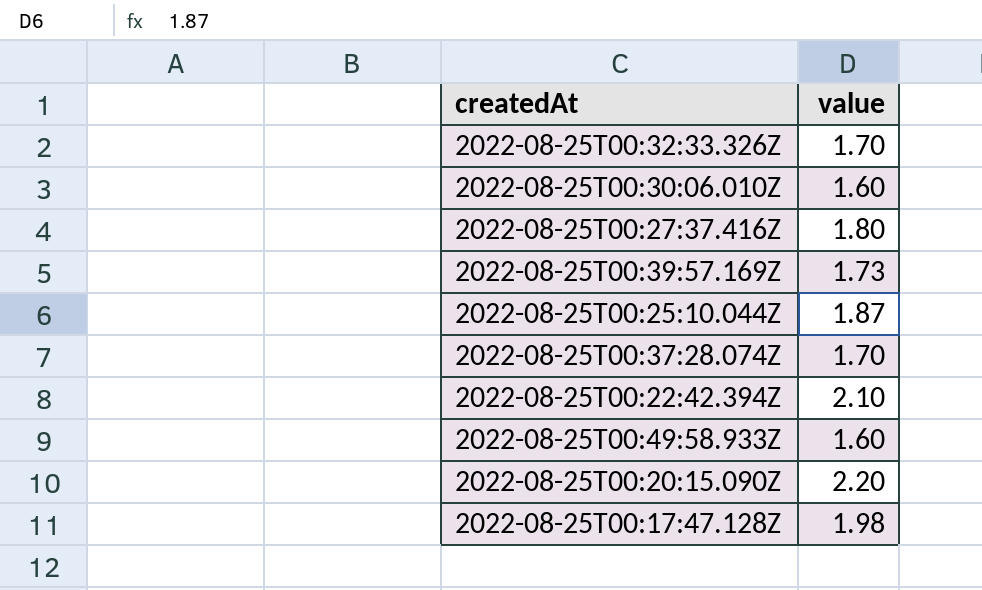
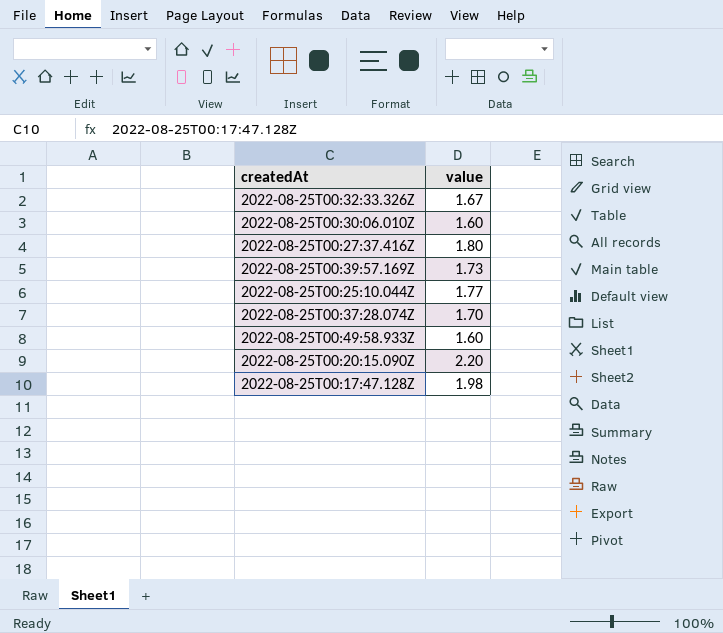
row 2022-08-25T00:22:42.394Z: 2.10 -> none
2022-08-25T00:32:33.326Z | value: 1.70 -> 1.67
2022-08-25T00:25:10.044Z | value: 1.87 -> 1.77

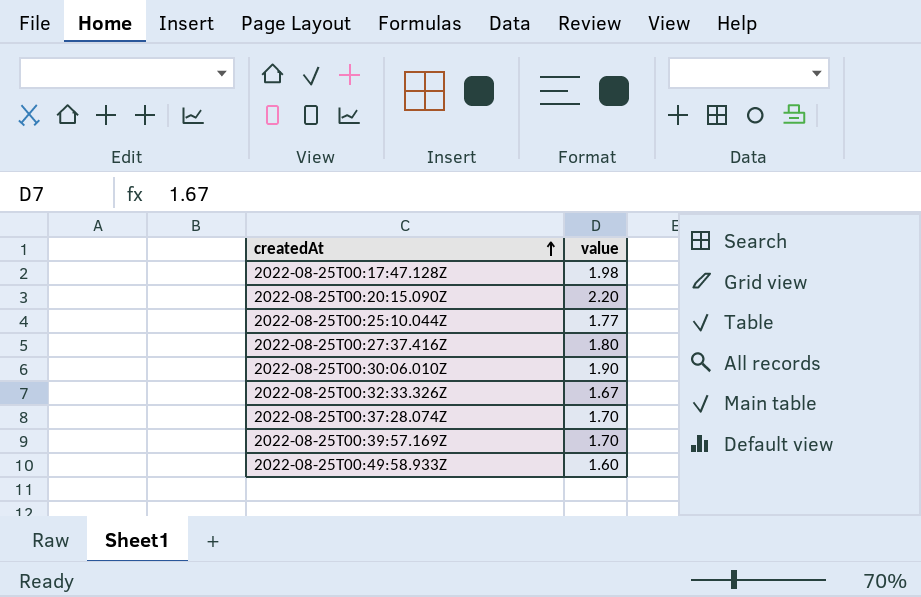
row order: none -> createdAt ascending
2022-08-25T00:30:06.010Z | value: 1.60 -> 1.90
2022-08-25T00:39:57.169Z | value: 1.73 -> 1.70

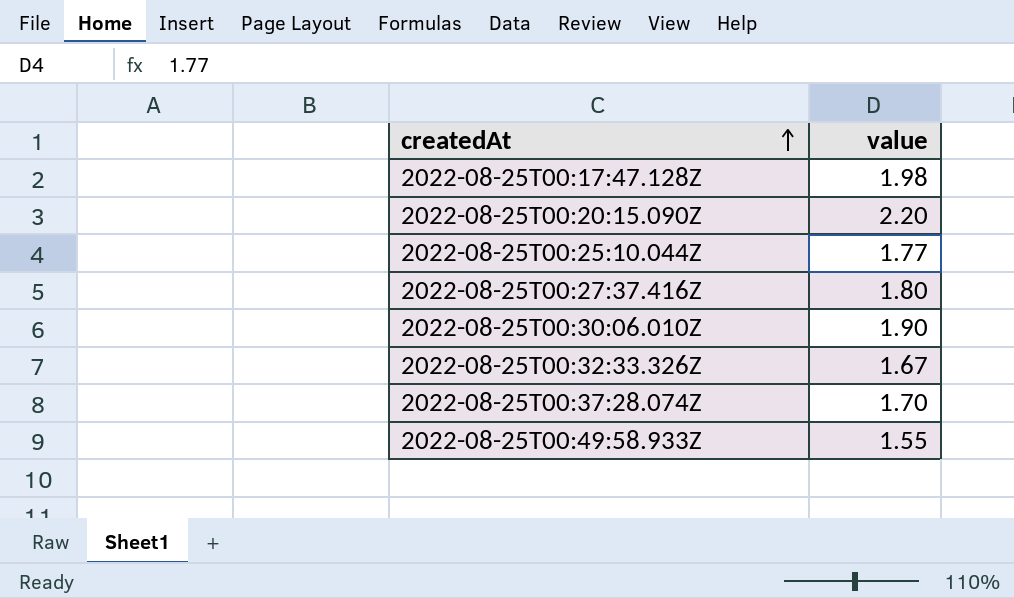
row 2022-08-25T00:39:57.169Z: 1.70 -> none
2022-08-25T00:49:58.933Z | value: 1.60 -> 1.55

